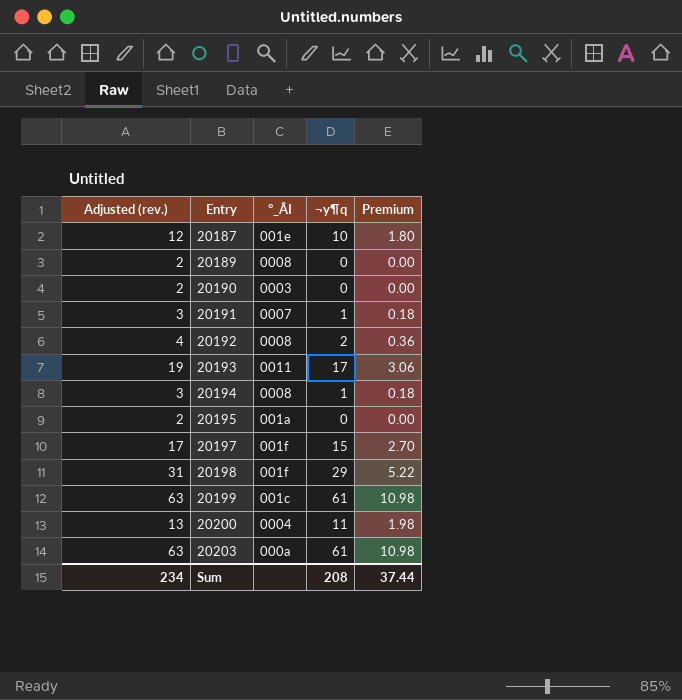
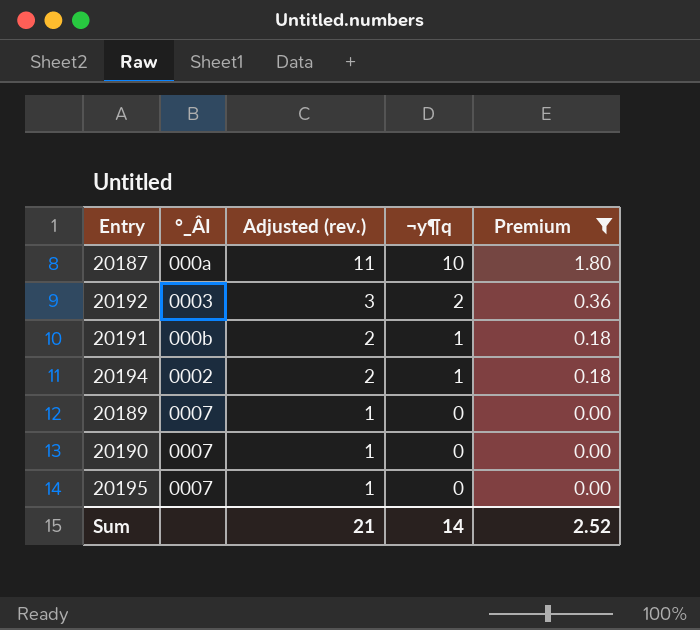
filter: none -> Premium <= 1.80
row order: Entry ascending -> Adjusted (rev.) descending
column Adjusted (rev.) | formula: [¬y¶q] + 2 -> [¬y¶q] + 1
column Adjusted (rev.) | position: 1 -> 3
20187 | °_ÂI: 001e -> 000a
20192 | °_ÂI: 0008 -> 0003
20191 | °_ÂI: 0007 -> 000b
20194 | °_ÂI: 0008 -> 0002
20189 | °_ÂI: 0008 -> 0007
20190 | °_ÂI: 0003 -> 0007
20195 | °_ÂI: 001a -> 0007
Sum | Adjusted (rev.): 234 -> 21
Sum | ¬y¶q: 208 -> 14
Sum | Premium: 37.44 -> 2.52

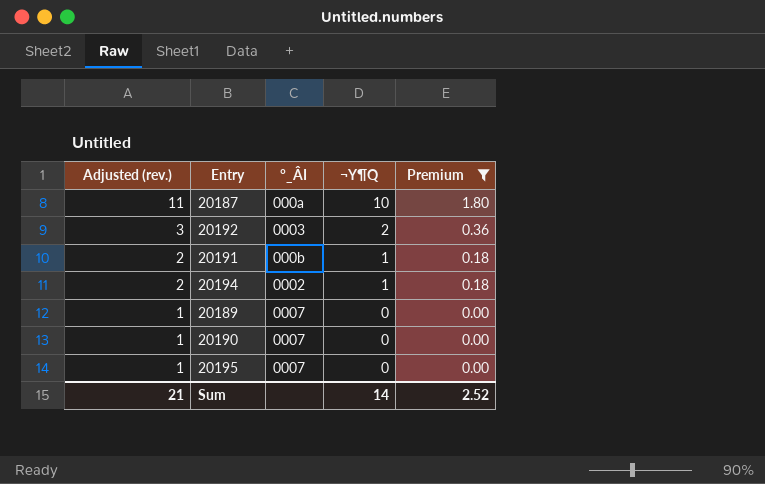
column Adjusted (rev.) | position: 3 -> 1
column name: ¬y¶q -> ¬Y¶Q

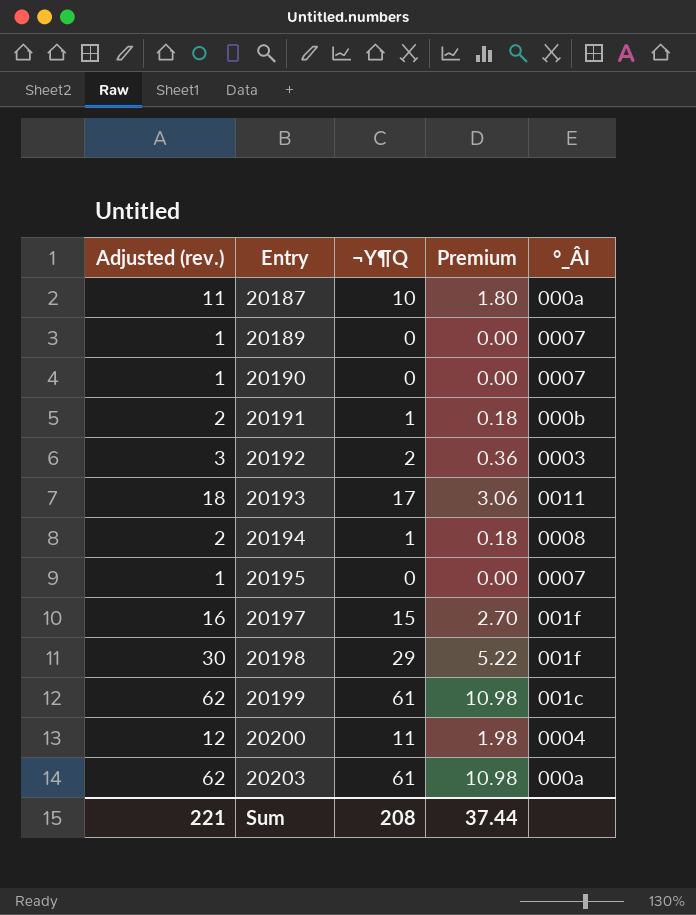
filter: Premium <= 1.80 -> none
row order: Adjusted (rev.) descending -> Entry ascending
column °_ÂI | position: 3 -> 5
20194 | °_ÂI: 0002 -> 0008
Sum | Adjusted (rev.): 21 -> 221
Sum | ¬Y¶Q: 14 -> 208
Sum | Premium: 2.52 -> 37.44

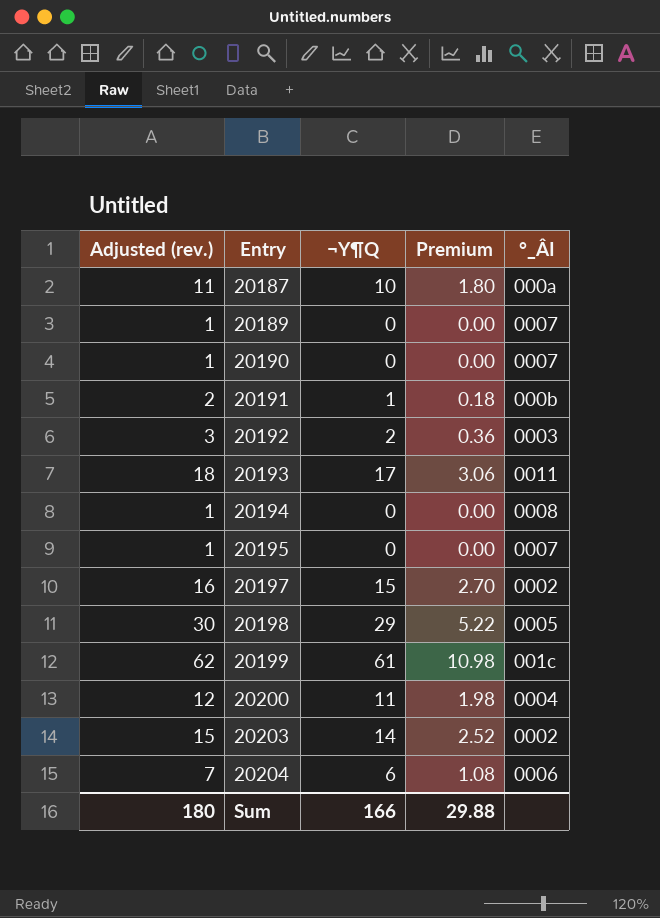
20194 | Adjusted (rev.): 2 -> 1
20194 | ¬Y¶Q: 1 -> 0
20194 | Premium: 0.18 -> 0.00
20197 | °_ÂI: 001f -> 0002
20198 | °_ÂI: 001f -> 0005
20203 | Adjusted (rev.): 62 -> 15
20203 | ¬Y¶Q: 61 -> 14
20203 | Premium: 10.98 -> 2.52
20203 | °_ÂI: 000a -> 0002
row 20204: none -> 7 | 6 | 1.08 | 0006
Sum | Adjusted (rev.): 221 -> 180
Sum | ¬Y¶Q: 208 -> 166
Sum | Premium: 37.44 -> 29.88

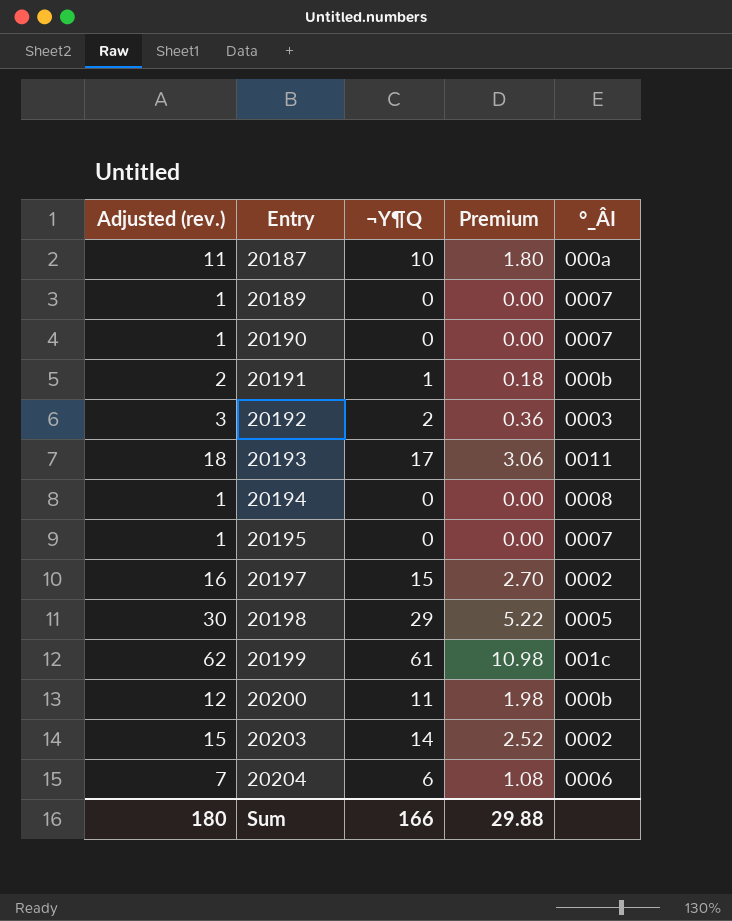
20200 | °_ÂI: 0004 -> 000b

